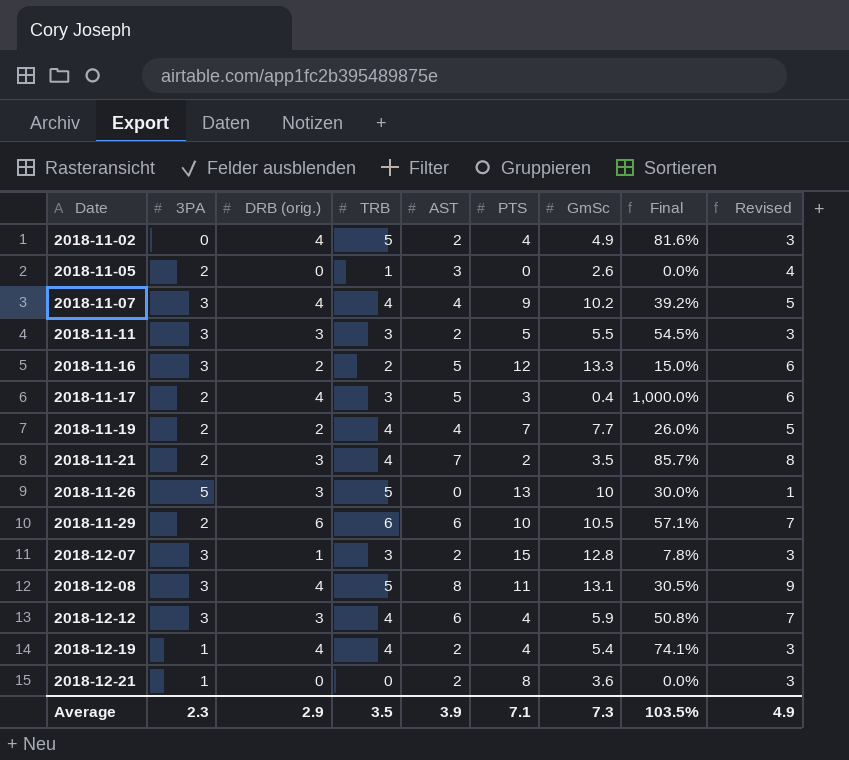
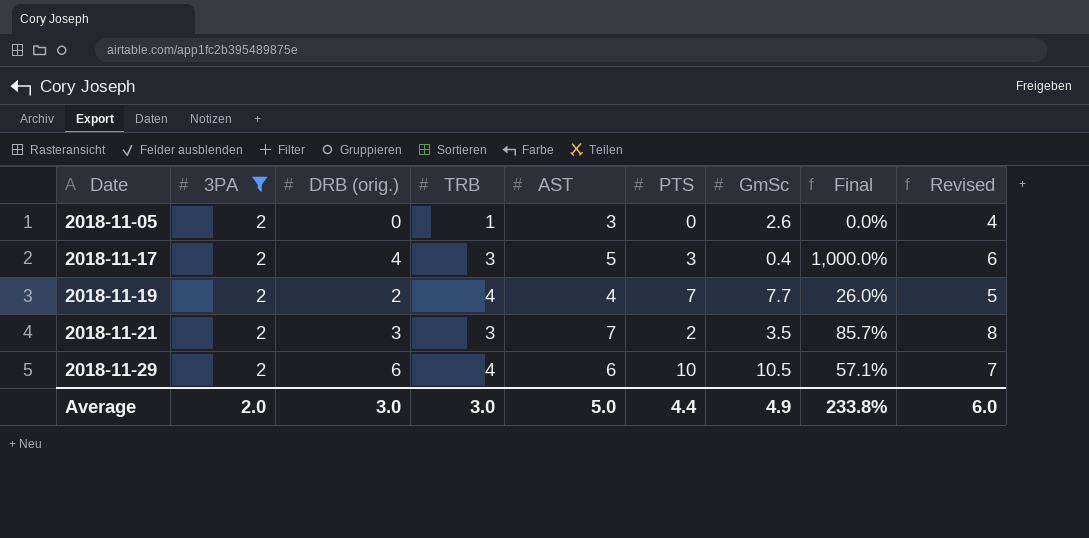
filter: none -> 3PA = 2
2018-11-21 | TRB: 4 -> 3
2018-11-29 | TRB: 6 -> 4
Average | 3PA: 2.3 -> 2.0
Average | DRB (orig.): 2.9 -> 3.0
Average | TRB: 3.5 -> 3.0
Average | AST: 3.9 -> 5.0
Average | PTS: 7.1 -> 4.4
Average | GmSc: 7.3 -> 4.9
Average | Final: 103.5% -> 233.8%
Average | Revised: 4.9 -> 6.0

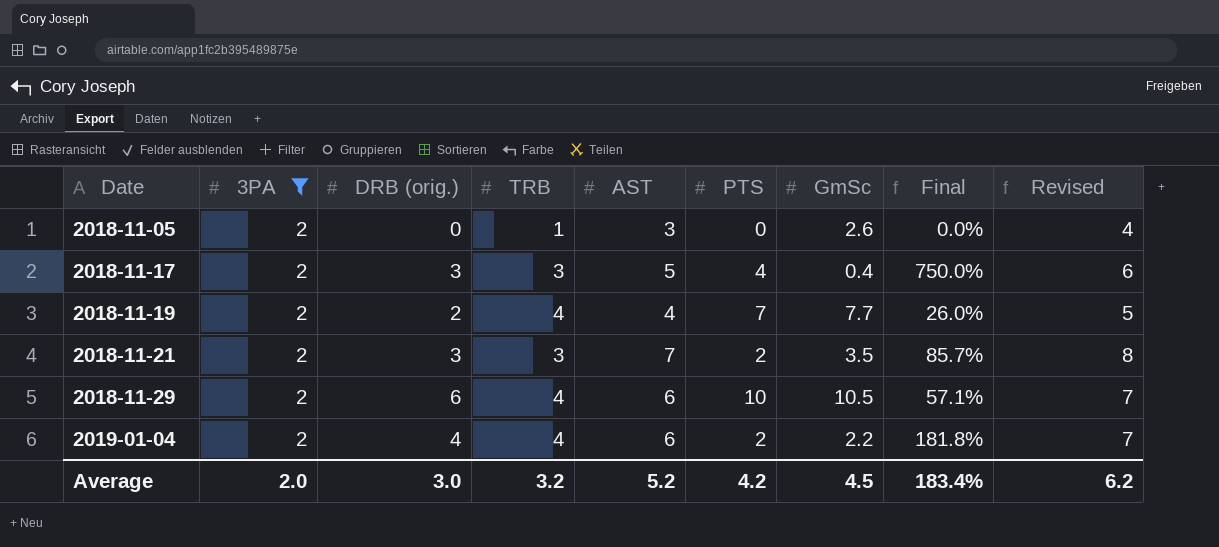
2018-11-17 | DRB (orig.): 4 -> 3
2018-11-17 | PTS: 3 -> 4
2018-11-17 | Final: 1,000.0% -> 750.0%
row 2019-01-04: none -> 2 | 4 | 4 | 6 | 2 | 2.2 | 181.8% | 7
Average | TRB: 3.0 -> 3.2
Average | AST: 5.0 -> 5.2
Average | PTS: 4.4 -> 4.2
Average | GmSc: 4.9 -> 4.5
Average | Final: 233.8% -> 183.4%
Average | Revised: 6.0 -> 6.2

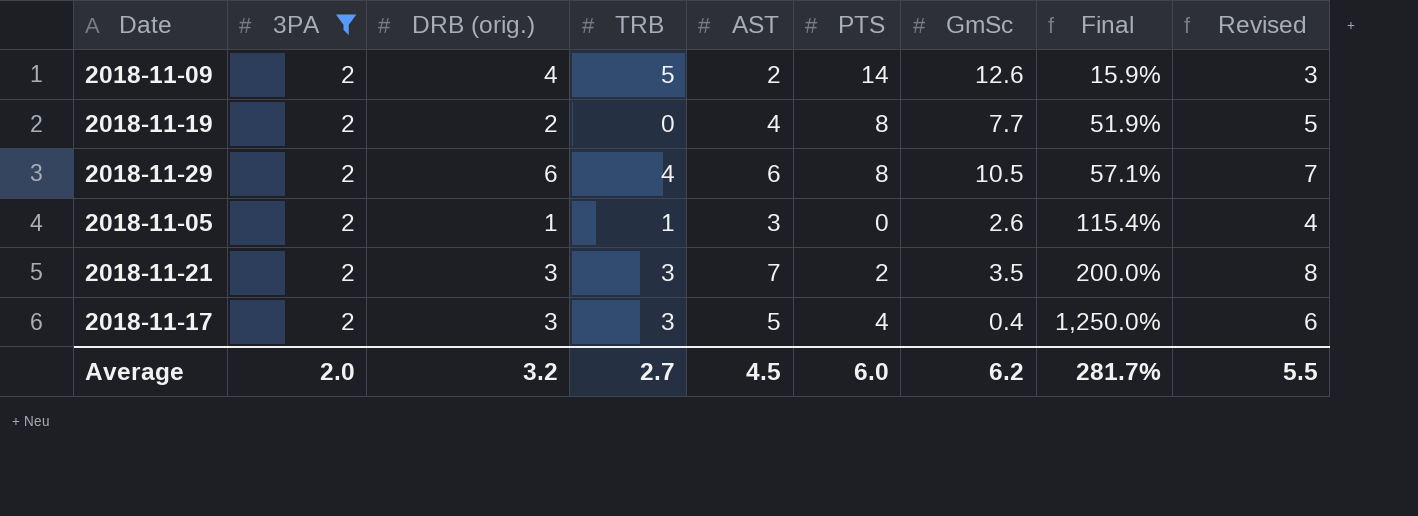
row order: Date ascending -> Final ascending
column Final | formula: [DRB (orig.)] / [GmSc] -> [AST] / [GmSc]
row 2019-01-04: 2 | 4 | 4 | 6 | 2 | 2.2 | 181.8% | 7 -> none
row 2018-11-09: none -> 2 | 4 | 5 | 2 | 14 | 12.6 | 15.9% | 3
2018-11-19 | TRB: 4 -> 0
2018-11-19 | PTS: 7 -> 8
2018-11-29 | PTS: 10 -> 8
2018-11-05 | DRB (orig.): 0 -> 1
Average | DRB (orig.): 3.0 -> 3.2
Average | TRB: 3.2 -> 2.7
Average | AST: 5.2 -> 4.5
Average | PTS: 4.2 -> 6.0
Average | GmSc: 4.5 -> 6.2
Average | Final: 183.4% -> 281.7%
Average | Revised: 6.2 -> 5.5

